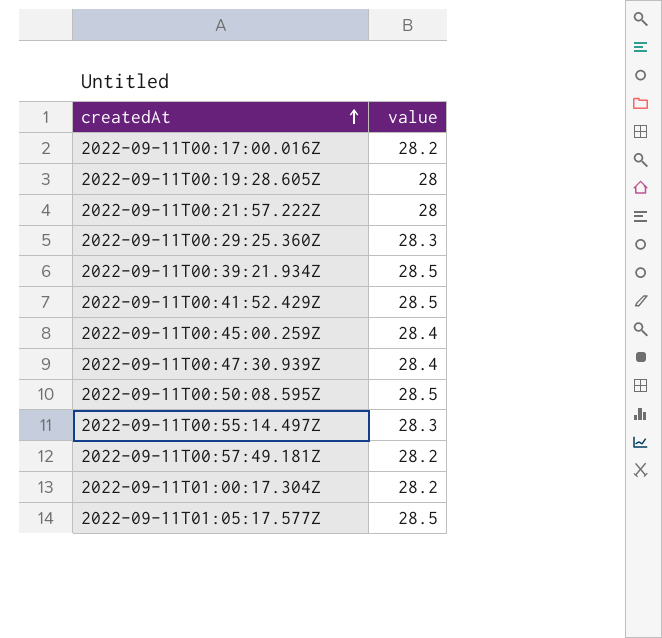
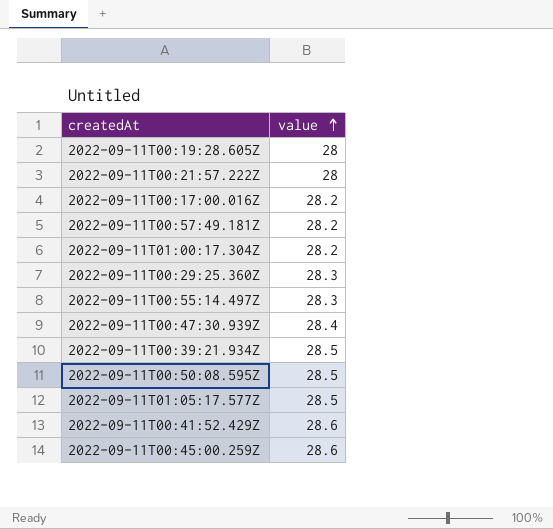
row order: createdAt ascending -> value ascending
2022-09-11T00:41:52.429Z | value: 28.5 -> 28.6
2022-09-11T00:45:00.259Z | value: 28.4 -> 28.6

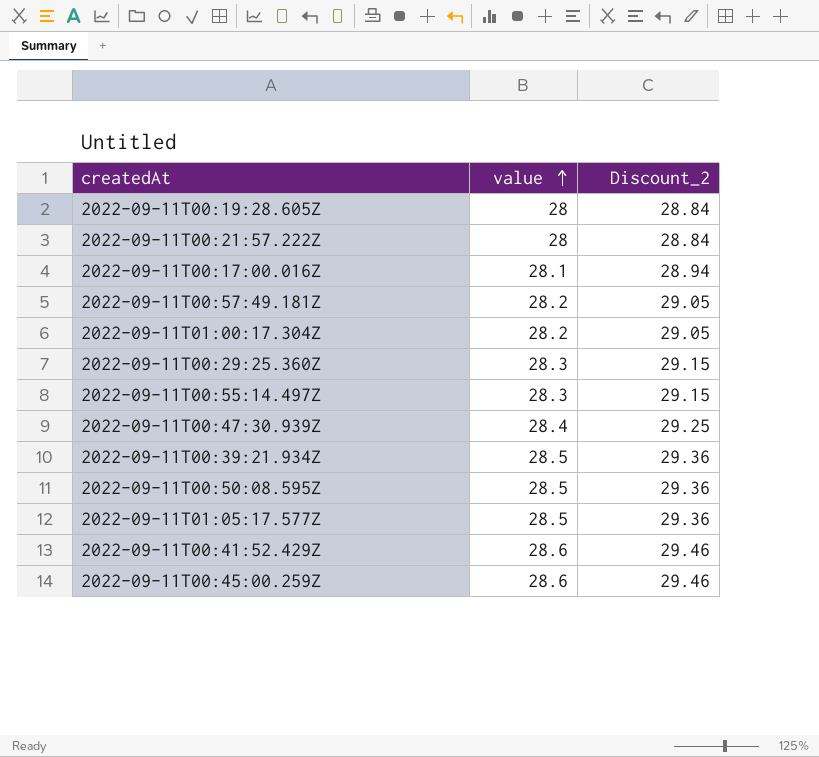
column Discount_2 | formula: none -> [value] * 1.03
2022-09-11T00:17:00.016Z | value: 28.2 -> 28.1

